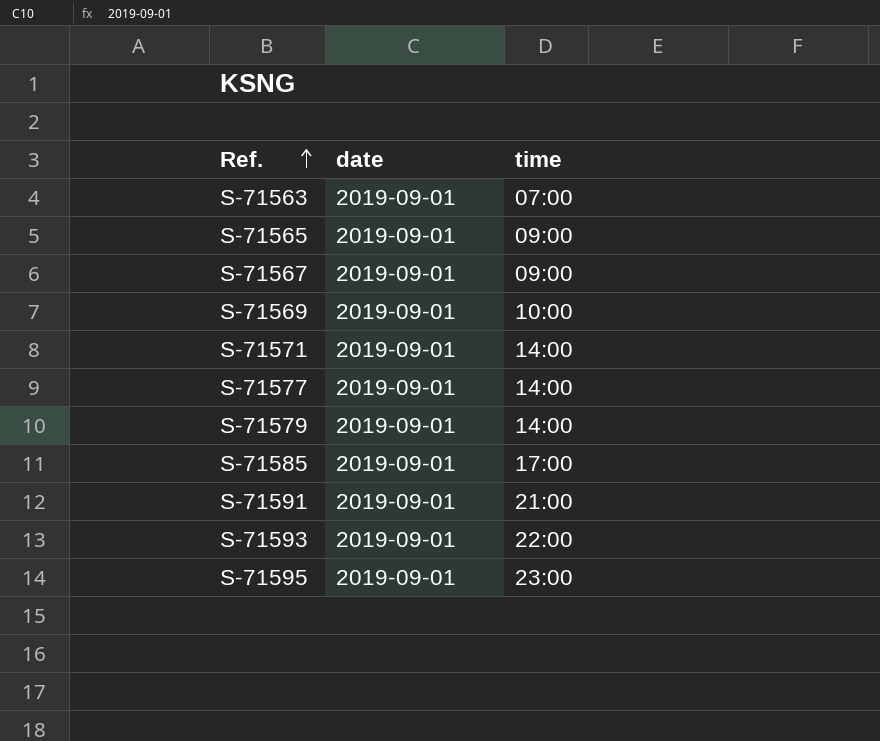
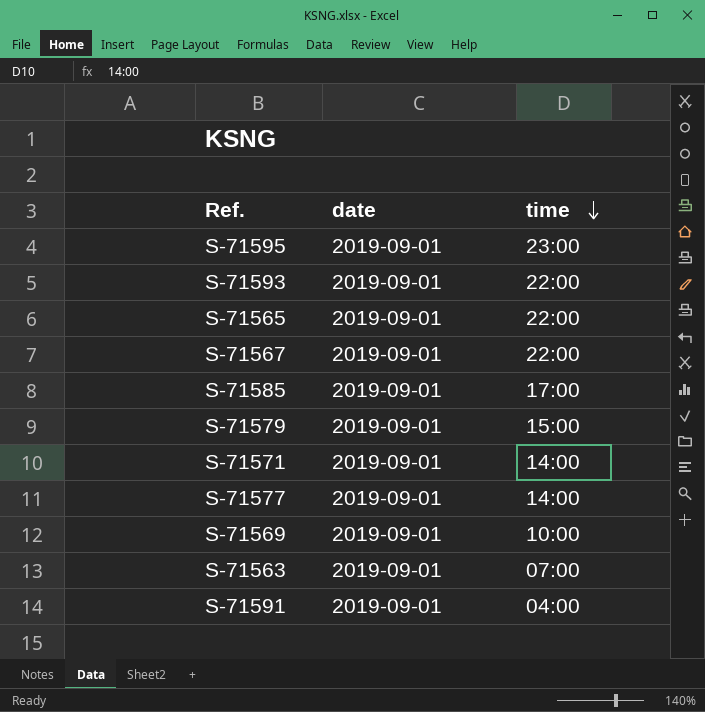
row order: Ref. ascending -> time descending
S-71565 | time: 09:00 -> 22:00
S-71567 | time: 09:00 -> 22:00
S-71579 | time: 14:00 -> 15:00
S-71591 | time: 21:00 -> 04:00

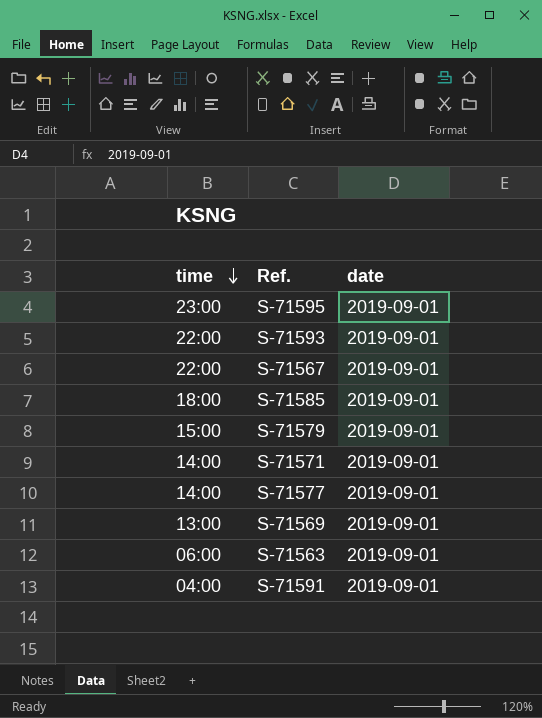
column time | position: 3 -> 1
row S-71565: 2019-09-01 | 22:00 -> none
S-71585 | time: 17:00 -> 18:00
S-71569 | time: 10:00 -> 13:00
S-71563 | time: 07:00 -> 06:00

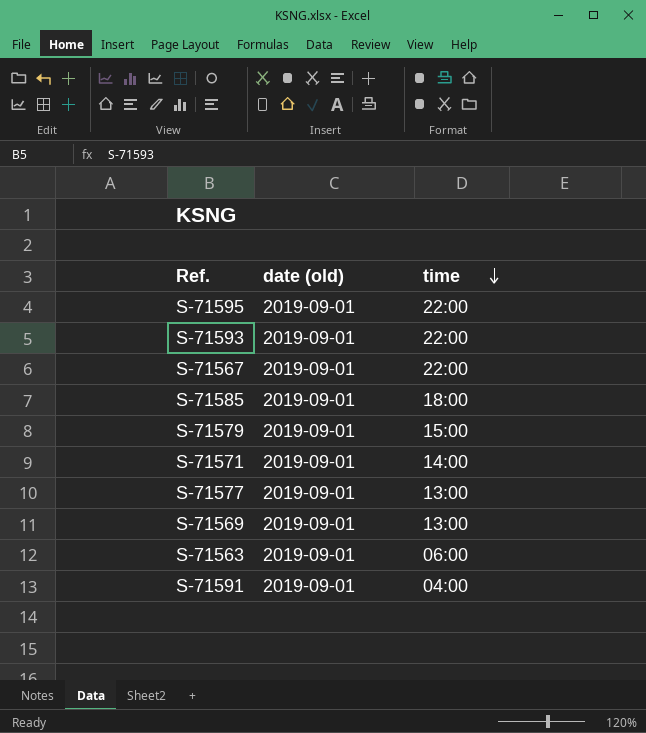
column name: date -> date (old)
column time | position: 1 -> 3
S-71595 | time: 23:00 -> 22:00
S-71577 | time: 14:00 -> 13:00

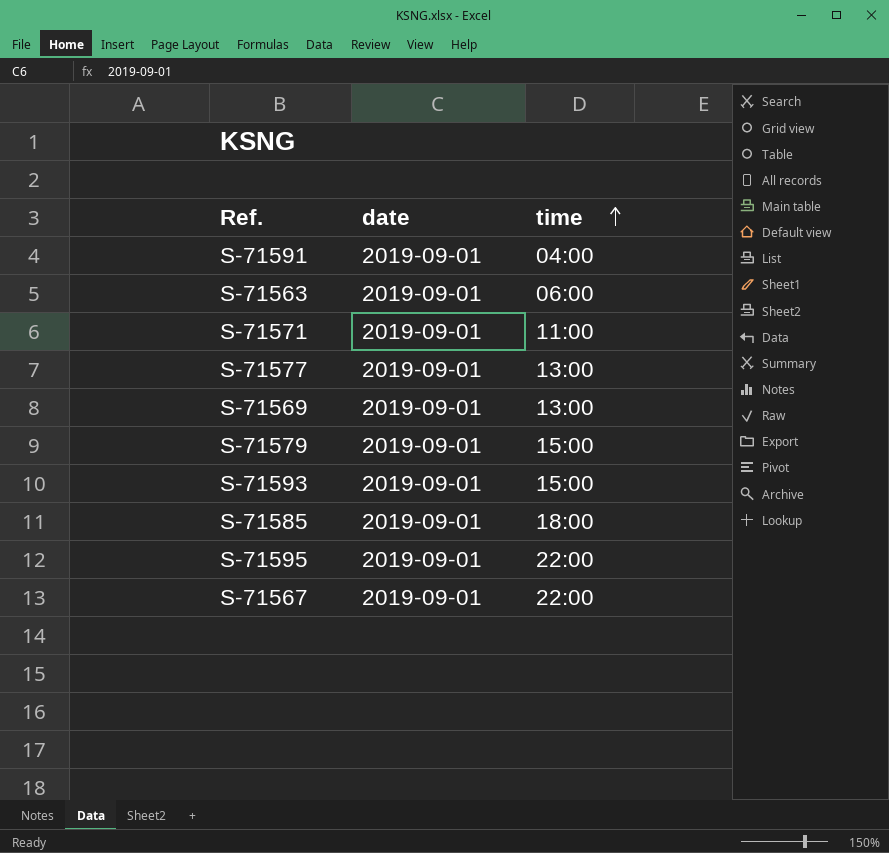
row order: time descending -> time ascending
column name: date (old) -> date
S-71571 | time: 14:00 -> 11:00
S-71593 | time: 22:00 -> 15:00

